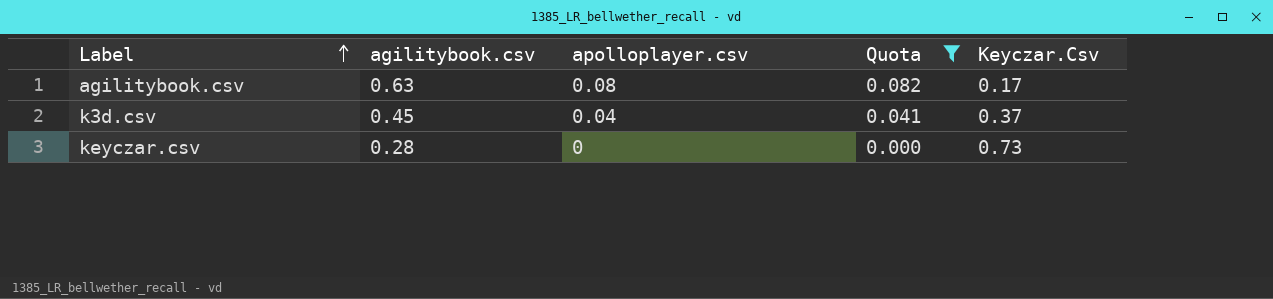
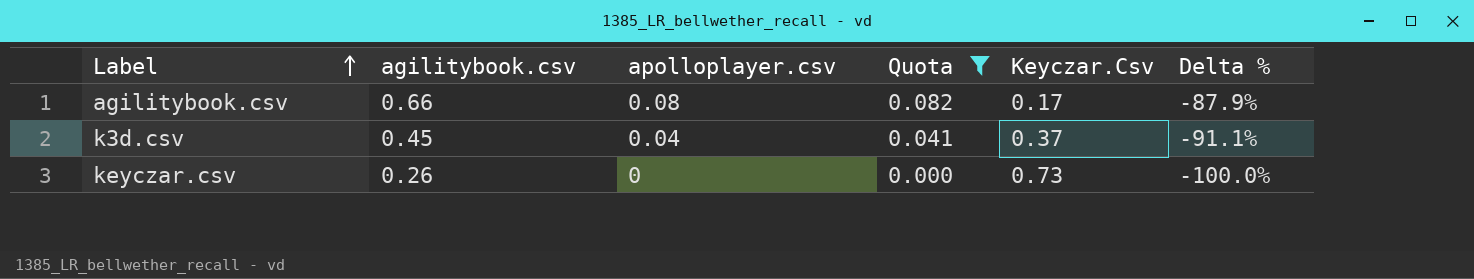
column Delta % | formula: none -> ([apolloplayer.csv] - [agilitybook.csv]) / [agilitybook.csv]
agilitybook.csv | agilitybook.csv: 0.63 -> 0.66
keyczar.csv | agilitybook.csv: 0.28 -> 0.26

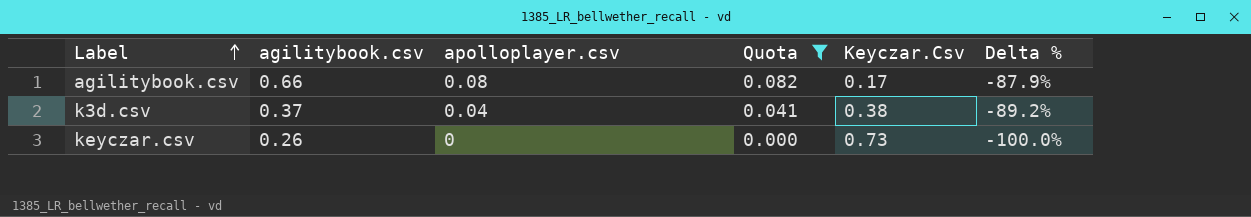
k3d.csv | agilitybook.csv: 0.45 -> 0.37
k3d.csv | Keyczar.Csv: 0.37 -> 0.38
k3d.csv | Delta %: -91.1% -> -89.2%

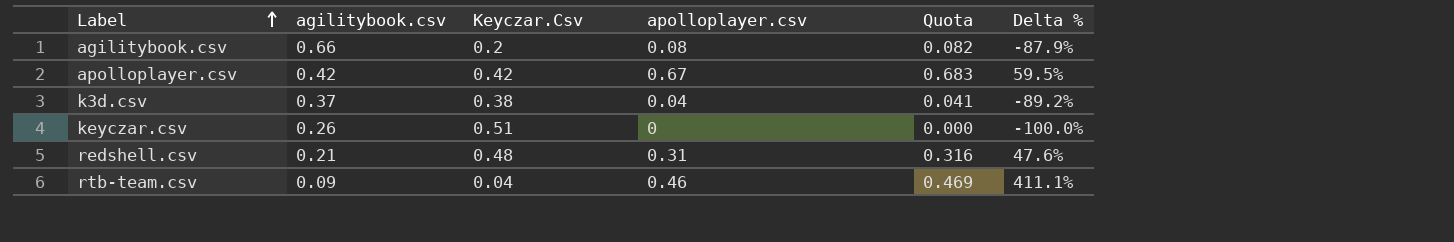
filter: Quota <= 0.082 -> none
column Keyczar.Csv | position: 5 -> 3
agilitybook.csv | Keyczar.Csv: 0.17 -> 0.2
keyczar.csv | Keyczar.Csv: 0.73 -> 0.51

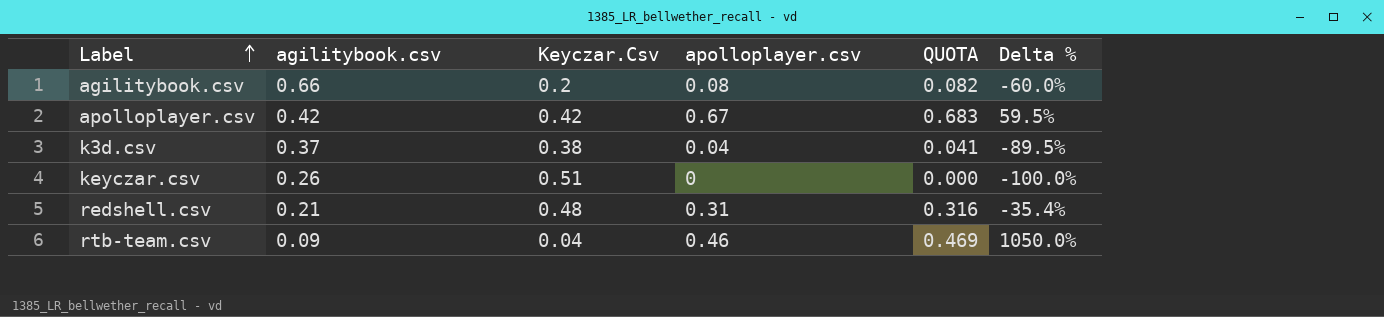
column name: Quota -> QUOTA
column Delta % | formula: ([apolloplayer.csv] - [agilitybook.csv]) / [agilitybook.csv] -> ([apolloplayer.csv] - [Keyczar.Csv]) / [Keyczar.Csv]

